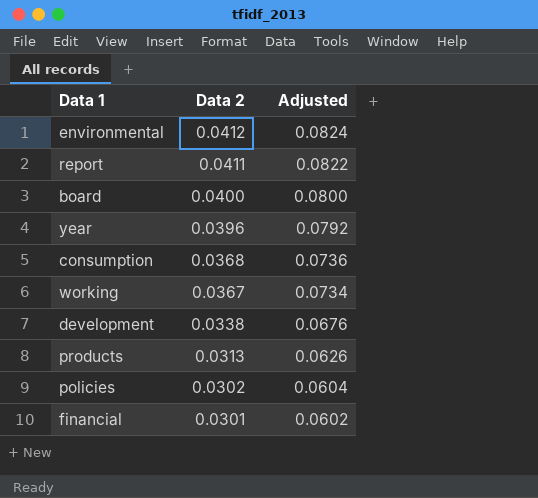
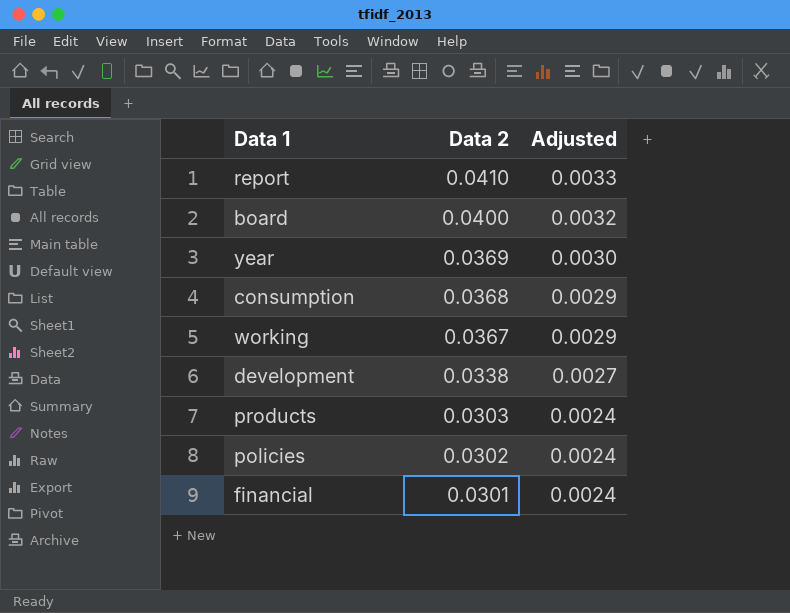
column Adjusted | formula: [Data 2] * 2 -> [Data 2] * 0.08
row environmental: 0.0412 | 0.0824 -> none
report | Data 2: 0.0411 -> 0.0410
year | Data 2: 0.0396 -> 0.0369
products | Data 2: 0.0313 -> 0.0303

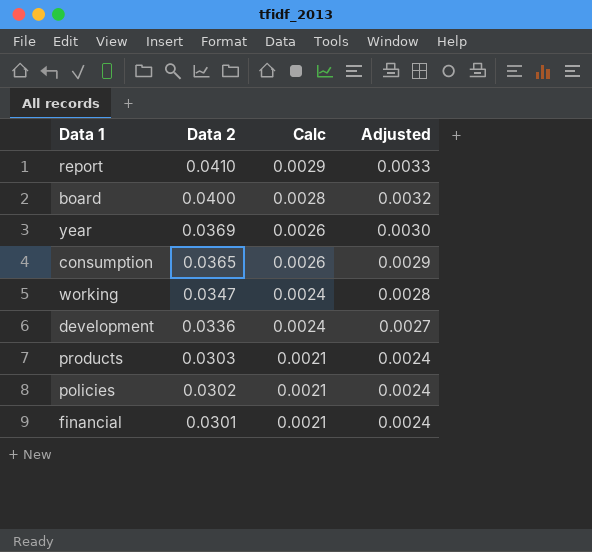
column Calc | formula: none -> [Data 2] * 0.07
consumption | Data 2: 0.0368 -> 0.0365
working | Data 2: 0.0367 -> 0.0347
working | Adjusted: 0.0029 -> 0.0028
development | Data 2: 0.0338 -> 0.0336

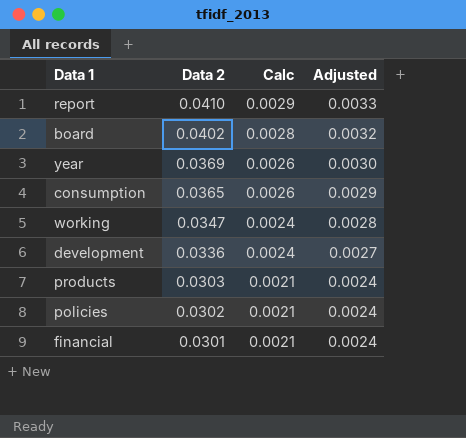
board | Data 2: 0.0400 -> 0.0402

